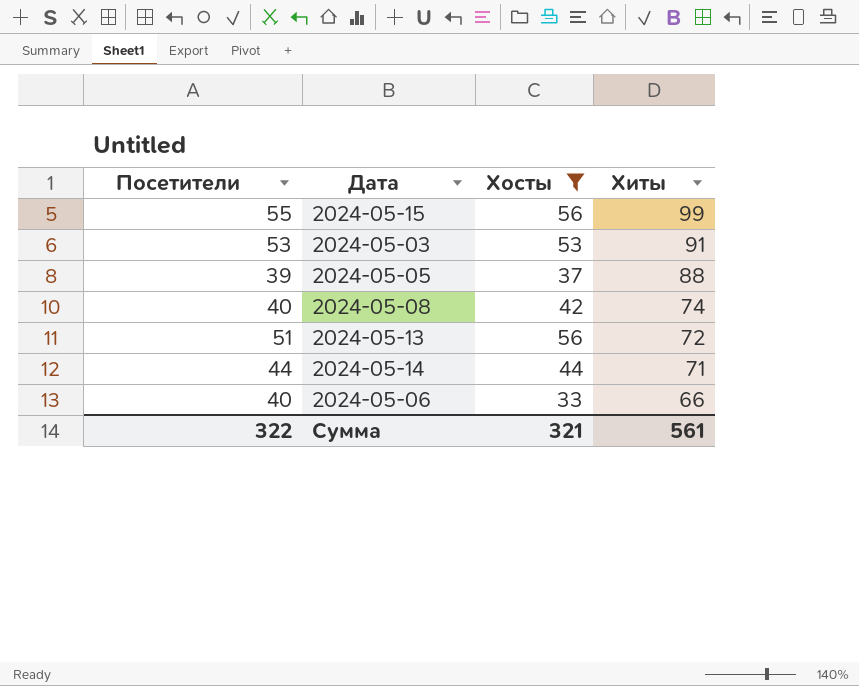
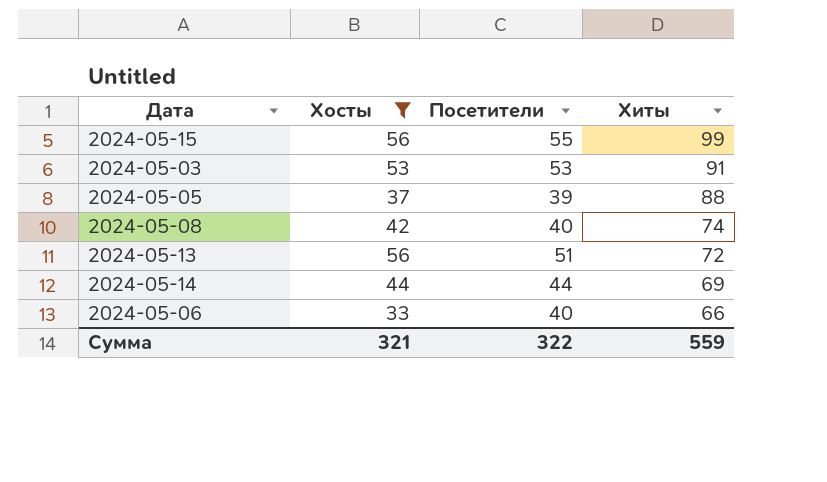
column Посетители | position: 1 -> 3
2024-05-14 | Хиты: 71 -> 69
Сумма | Хиты: 561 -> 559

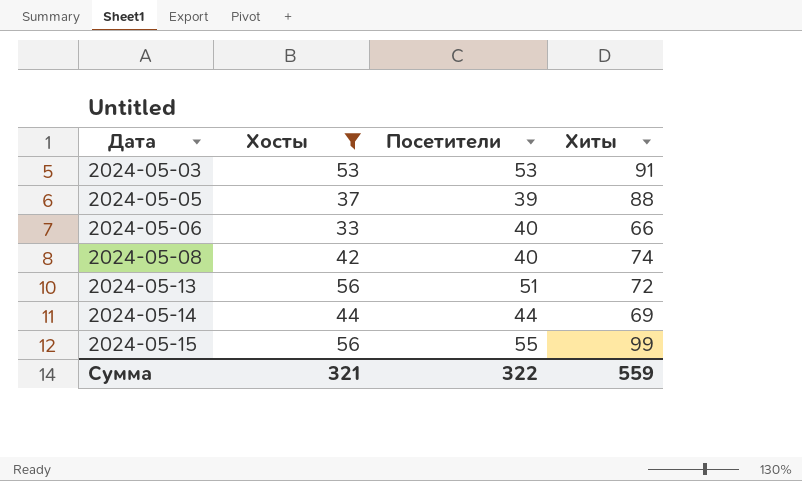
row order: Хиты descending -> Дата ascending

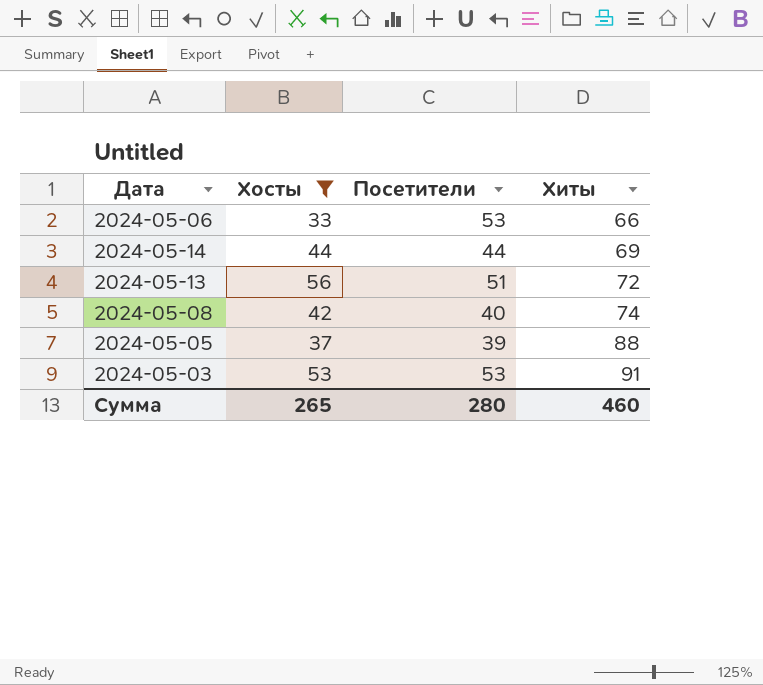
row order: Дата ascending -> Хиты ascending
row 2024-05-15: 56 | 55 | 99 -> none
2024-05-06 | Посетители: 40 -> 53
Сумма | Хосты: 321 -> 265
Сумма | Посетители: 322 -> 280
Сумма | Хиты: 559 -> 460

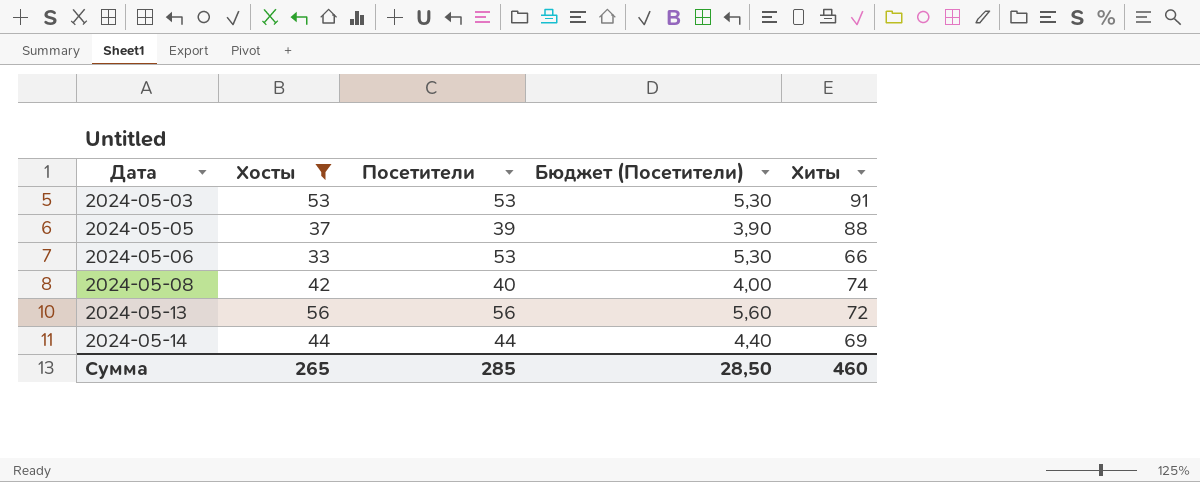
row order: Хиты ascending -> Дата ascending
column Бюджет (Посетители) | formula: none -> [Посетители] * 0,1
2024-05-13 | Посетители: 51 -> 56
Сумма | Посетители: 280 -> 285

